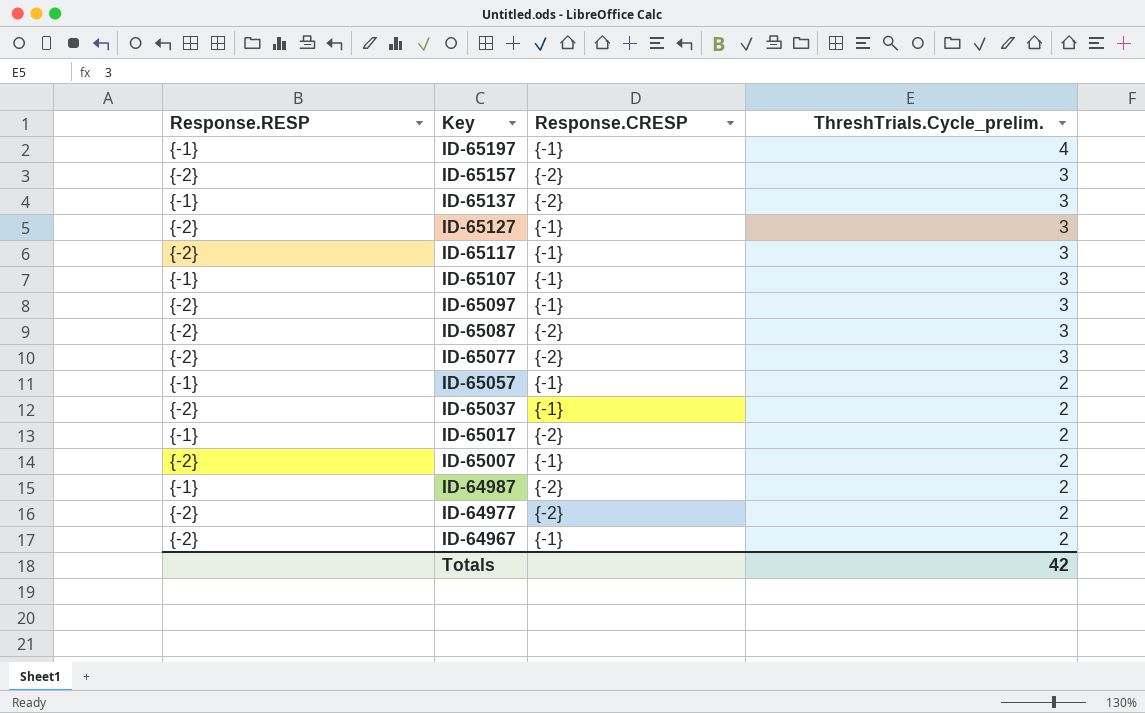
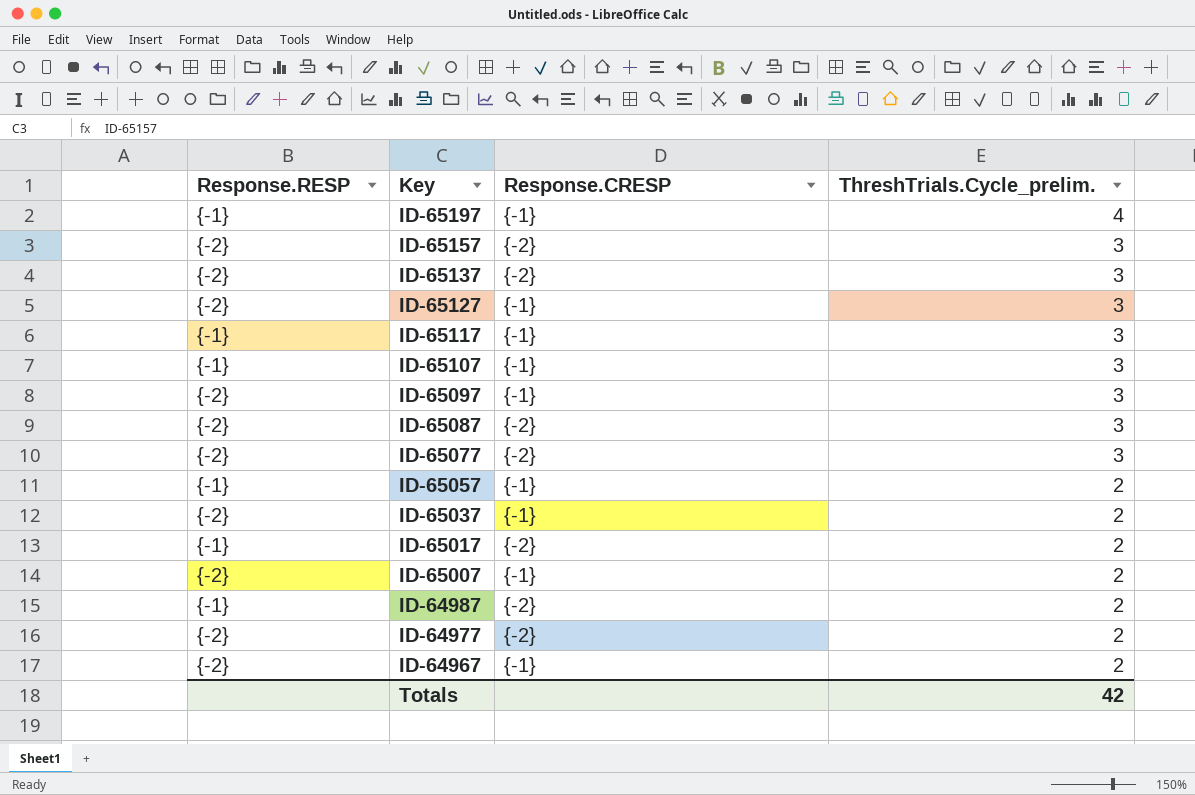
ID-65137 | Response.RESP: {-1} -> {-2}
ID-65117 | Response.RESP: {-2} -> {-1}

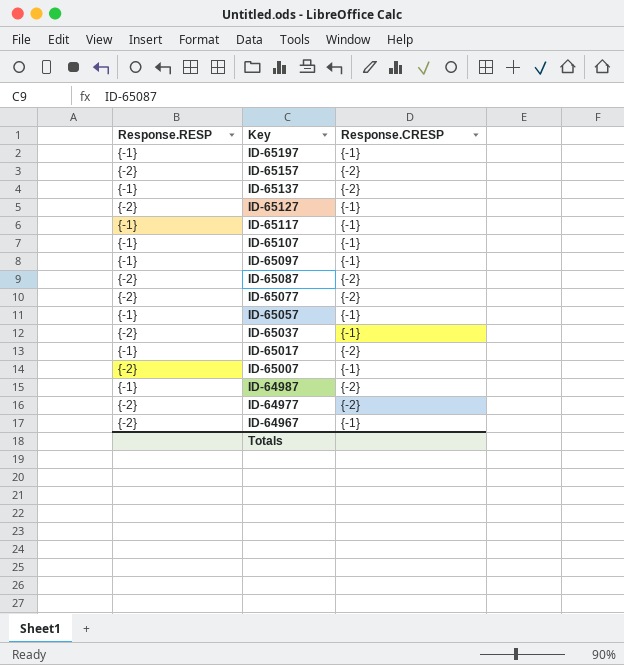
column ThreshTrials.Cycle_prelim. | position: 4 -> none
ID-65137 | Response.RESP: {-2} -> {-1}
ID-65097 | Response.RESP: {-2} -> {-1}

